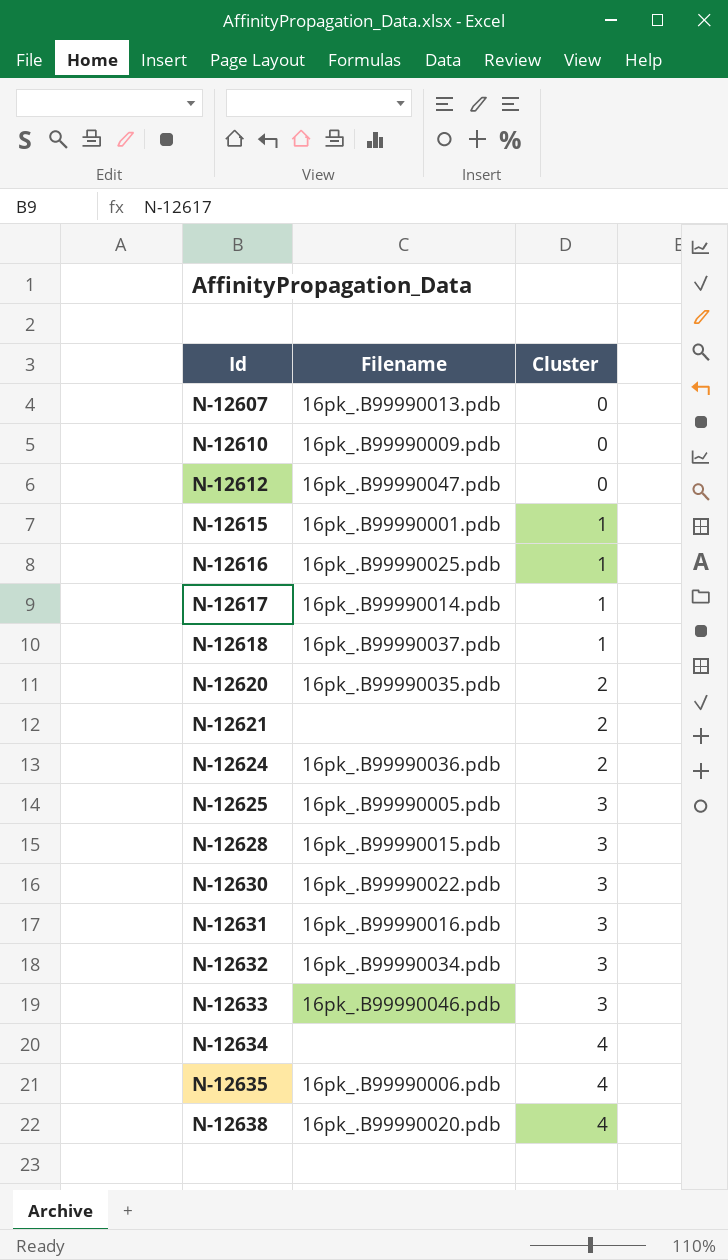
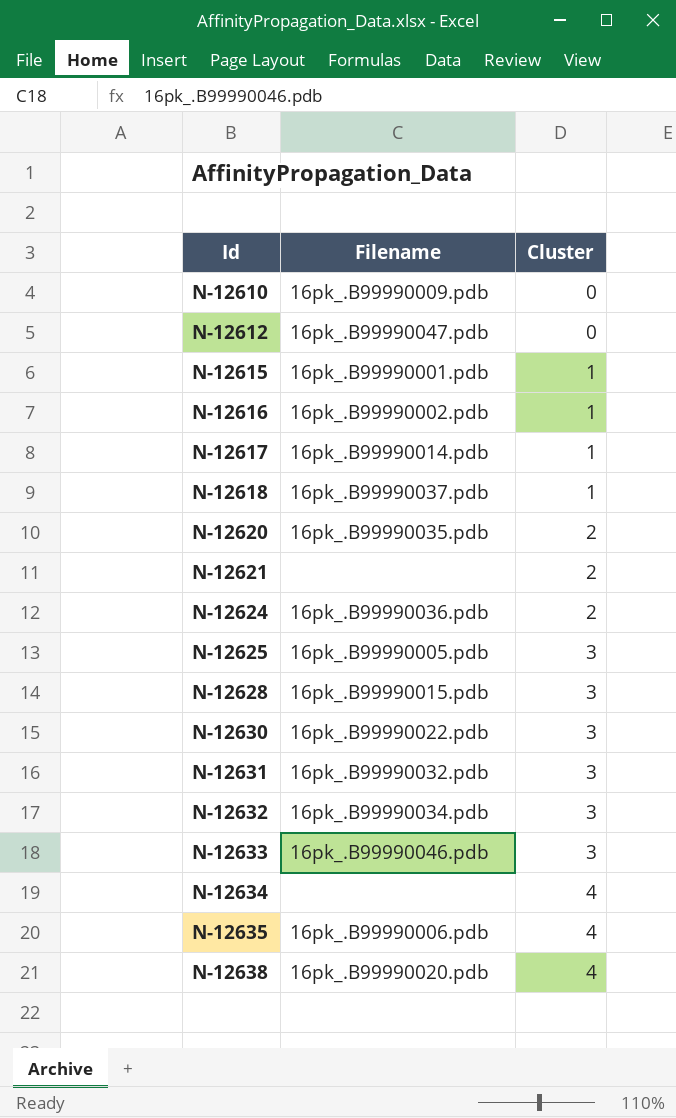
row N-12607: 16pk_.B99990013.pdb | 0 -> none
N-12616 | Filename: 16pk_.B99990025.pdb -> 16pk_.B99990002.pdb
N-12631 | Filename: 16pk_.B99990016.pdb -> 16pk_.B99990032.pdb

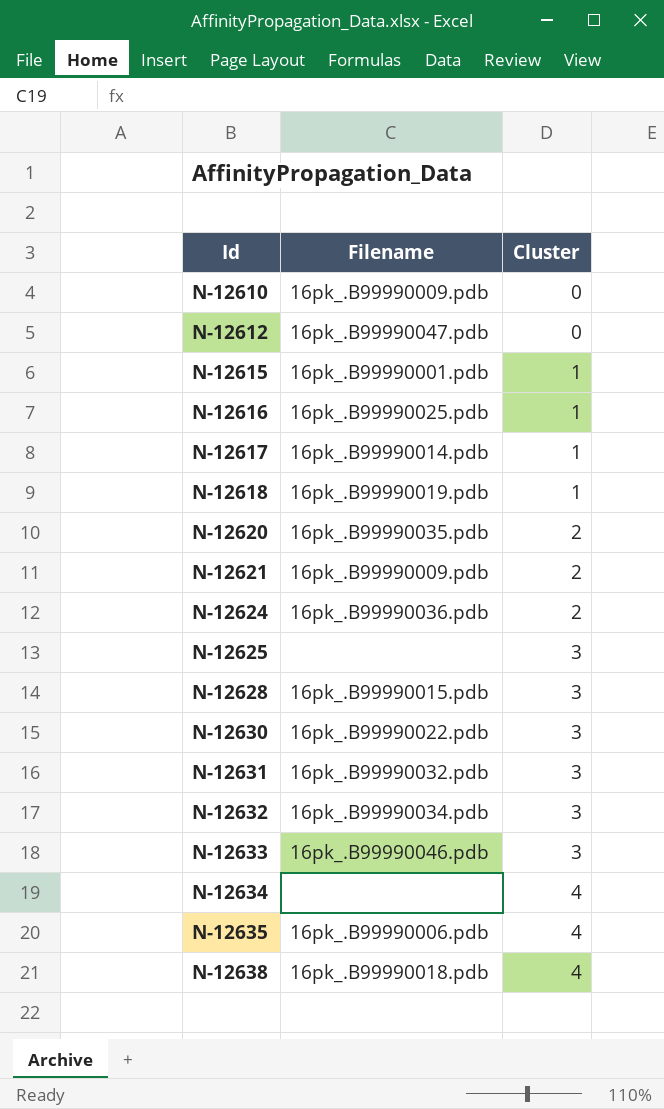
N-12616 | Filename: 16pk_.B99990002.pdb -> 16pk_.B99990025.pdb
N-12618 | Filename: 16pk_.B99990037.pdb -> 16pk_.B99990019.pdb
N-12621 | Filename: none -> 16pk_.B99990009.pdb
N-12625 | Filename: 16pk_.B99990005.pdb -> none
N-12638 | Filename: 16pk_.B99990020.pdb -> 16pk_.B99990018.pdb

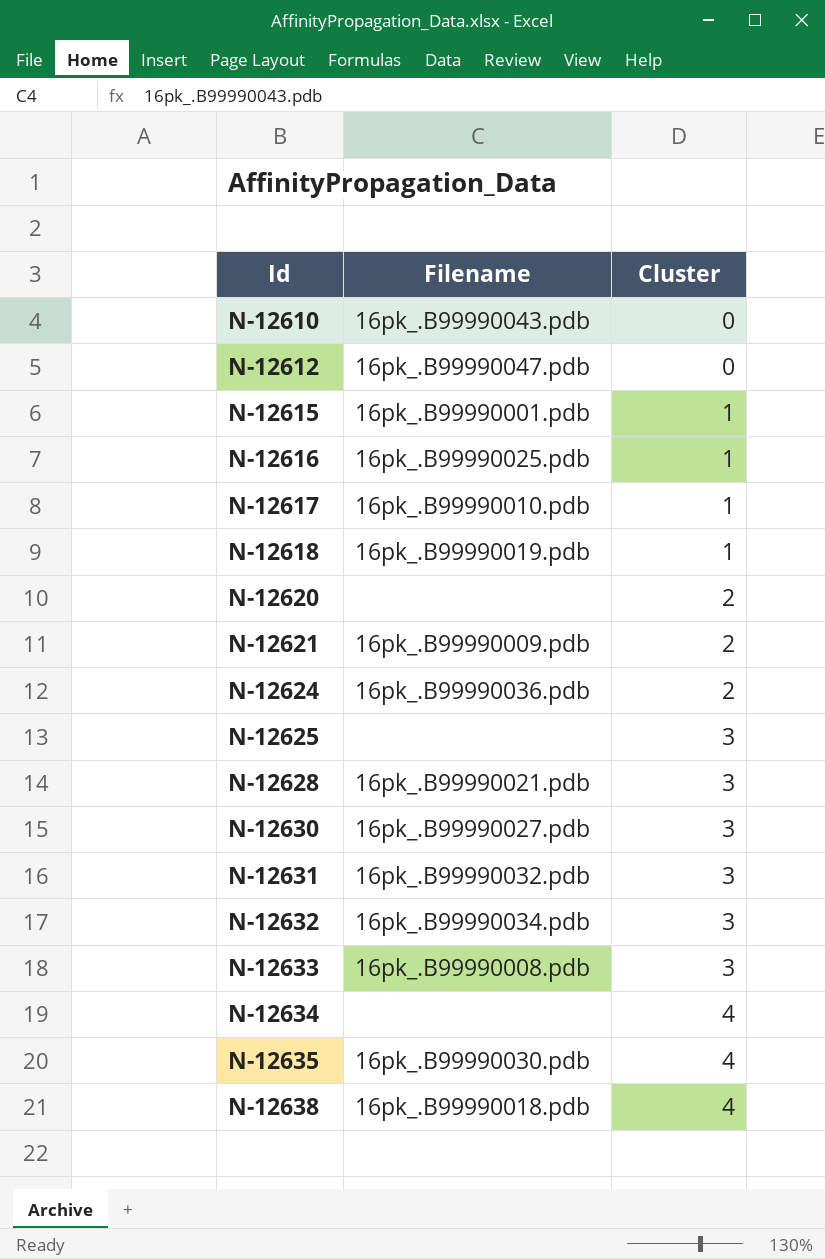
N-12610 | Filename: 16pk_.B99990009.pdb -> 16pk_.B99990043.pdb
N-12617 | Filename: 16pk_.B99990014.pdb -> 16pk_.B99990010.pdb
N-12620 | Filename: 16pk_.B99990035.pdb -> none
N-12628 | Filename: 16pk_.B99990015.pdb -> 16pk_.B99990021.pdb
N-12630 | Filename: 16pk_.B99990022.pdb -> 16pk_.B99990027.pdb
N-12633 | Filename: 16pk_.B99990046.pdb -> 16pk_.B99990008.pdb
N-12635 | Filename: 16pk_.B99990006.pdb -> 16pk_.B99990030.pdb

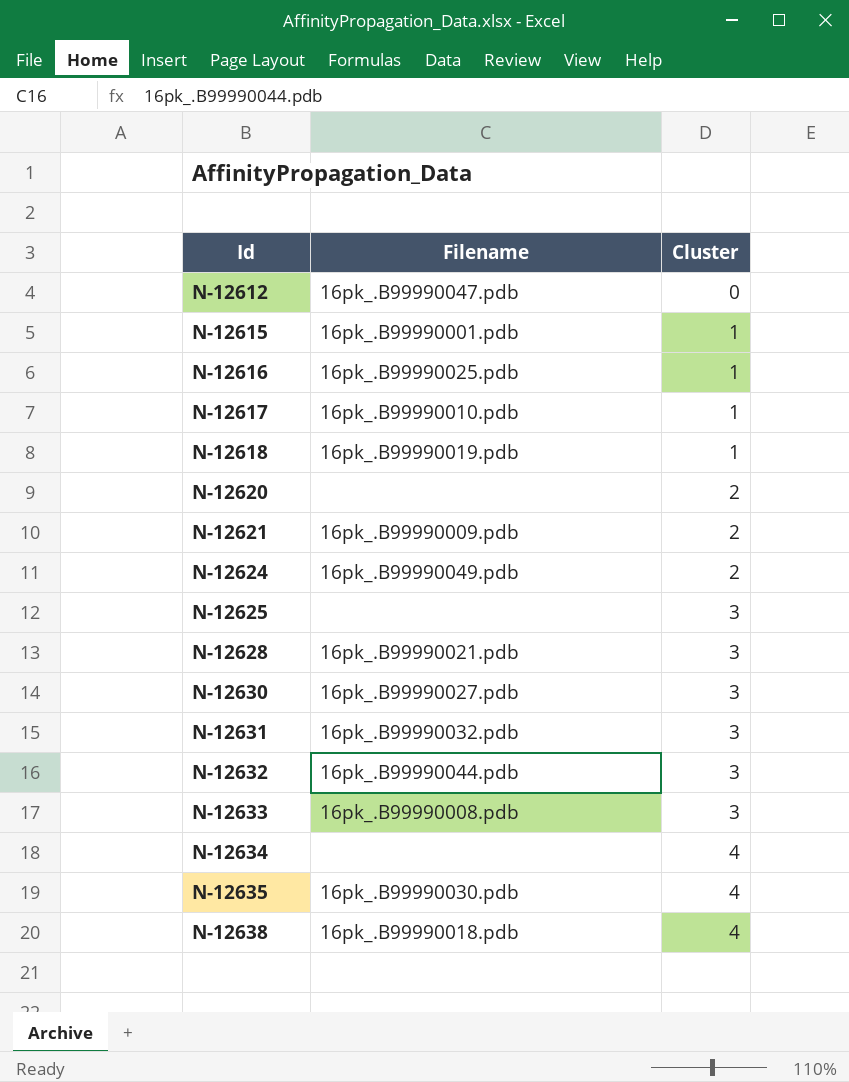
row N-12610: 16pk_.B99990043.pdb | 0 -> none
N-12624 | Filename: 16pk_.B99990036.pdb -> 16pk_.B99990049.pdb
N-12632 | Filename: 16pk_.B99990034.pdb -> 16pk_.B99990044.pdb

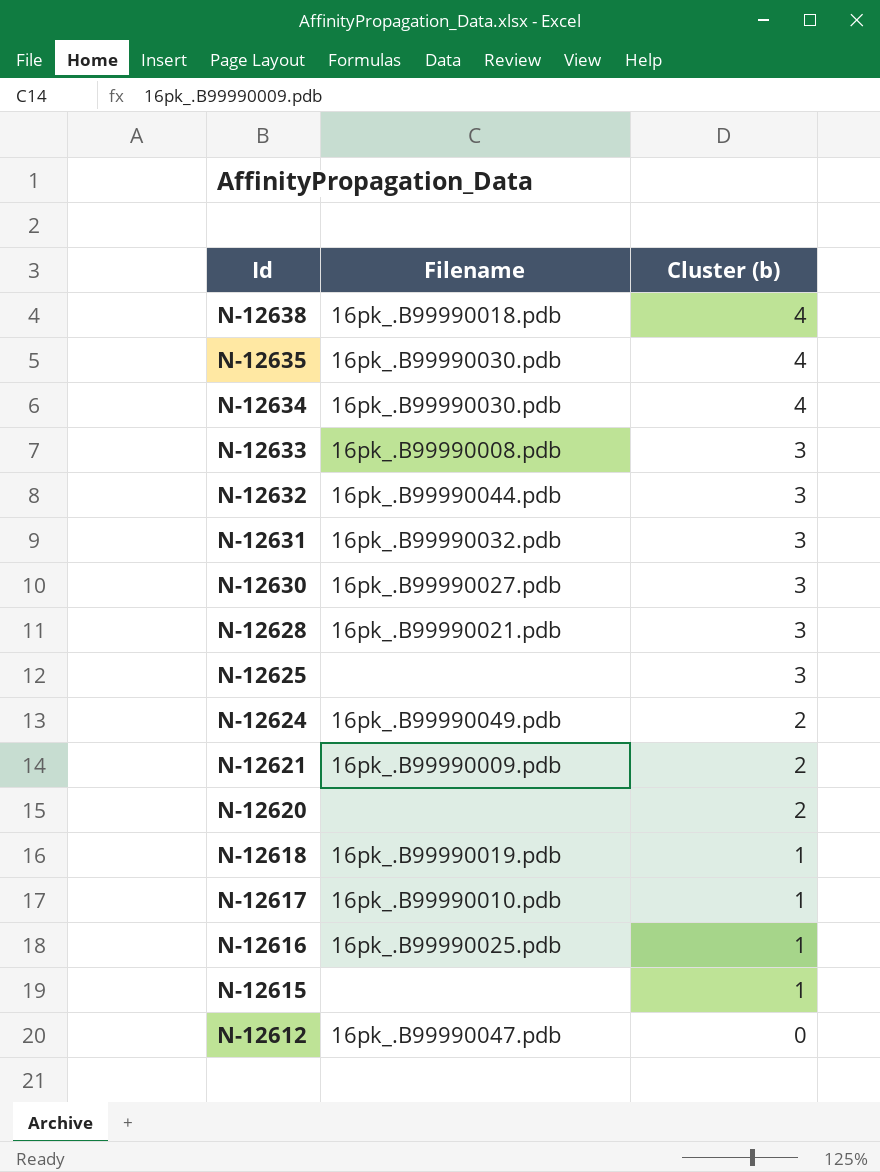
row order: Id ascending -> Id descending
column name: Cluster -> Cluster (b)
N-12634 | Filename: none -> 16pk_.B99990030.pdb
N-12615 | Filename: 16pk_.B99990001.pdb -> none

